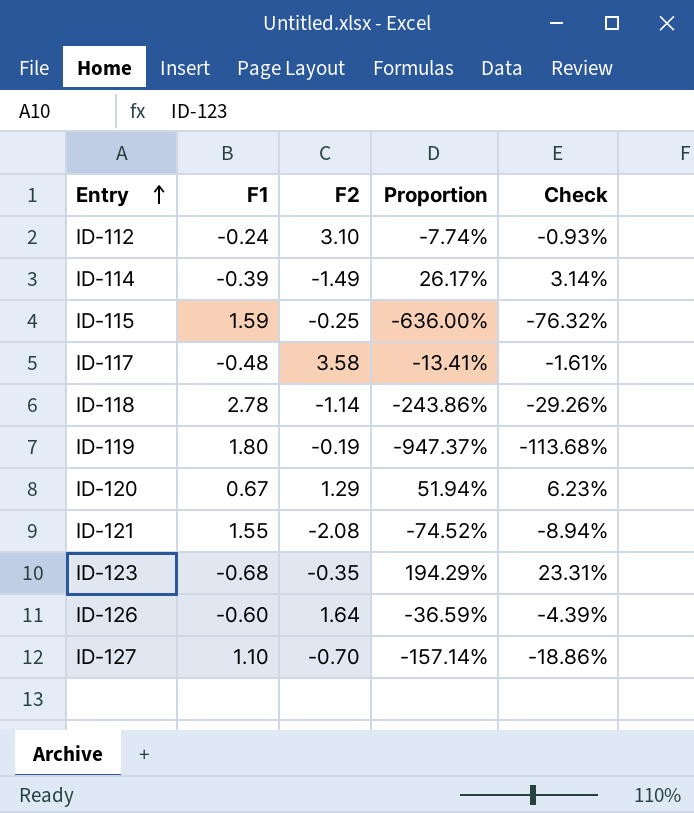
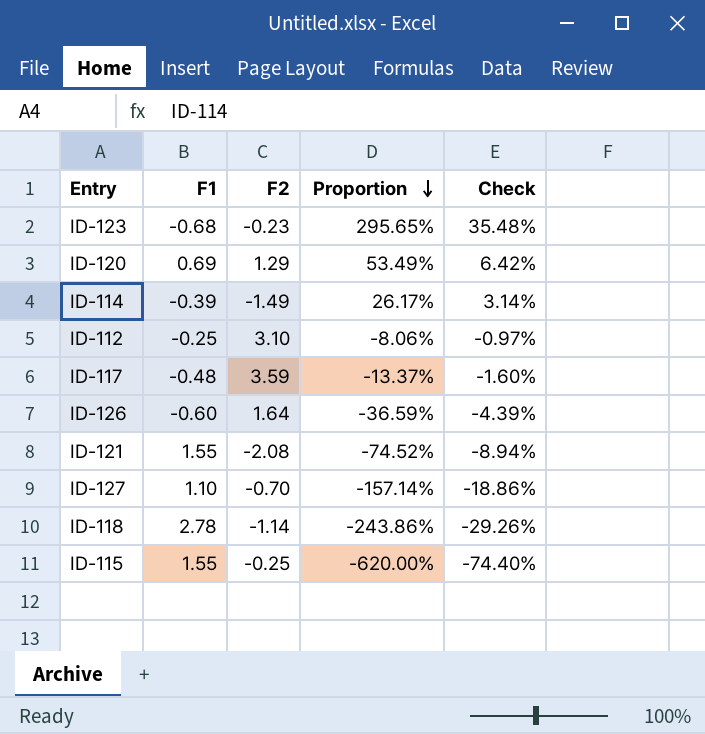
row order: Entry ascending -> Proportion descending
row ID-119: 1.80 | -0.19 | -947.37% | -113.68% -> none
ID-123 | F2: -0.35 -> -0.23
ID-123 | Proportion: 194.29% -> 295.65%
ID-123 | Check: 23.31% -> 35.48%
ID-120 | F1: 0.67 -> 0.69
ID-120 | Proportion: 51.94% -> 53.49%
ID-120 | Check: 6.23% -> 6.42%
ID-112 | F1: -0.24 -> -0.25
ID-112 | Proportion: -7.74% -> -8.06%
ID-112 | Check: -0.93% -> -0.97%
ID-117 | F2: 3.58 -> 3.59
ID-117 | Proportion: -13.41% -> -13.37%
ID-117 | Check: -1.61% -> -1.60%
ID-115 | F1: 1.59 -> 1.55
ID-115 | Proportion: -636.00% -> -620.00%
ID-115 | Check: -76.32% -> -74.40%

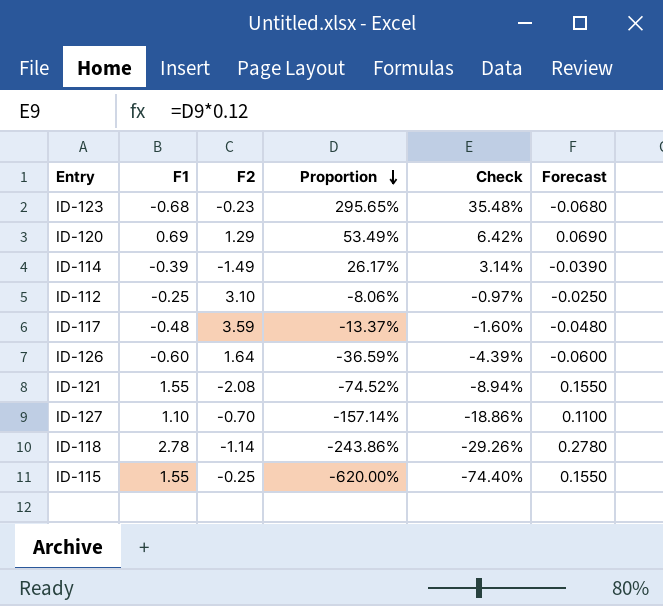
column Forecast | formula: none -> [F1] * 0.1

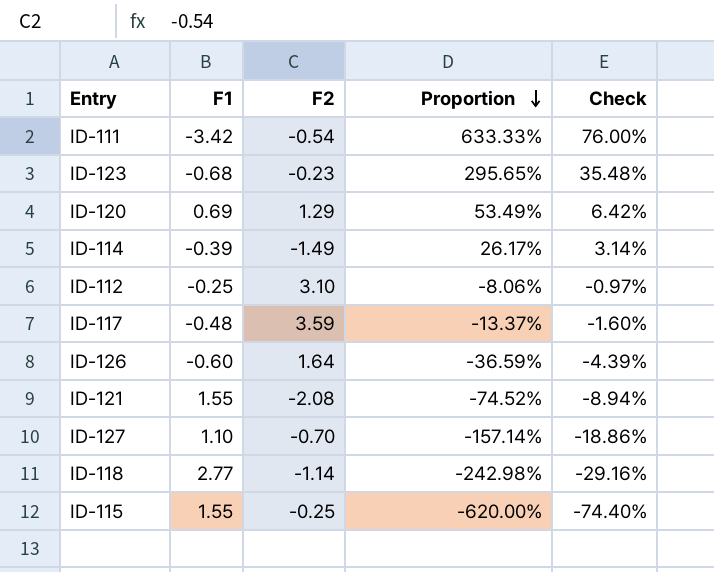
column Forecast | formula: [F1] * 0.1 -> none
row ID-111: none -> -3.42 | -0.54 | 633.33% | 76.00%
ID-118 | F1: 2.78 -> 2.77
ID-118 | Proportion: -243.86% -> -242.98%
ID-118 | Check: -29.26% -> -29.16%

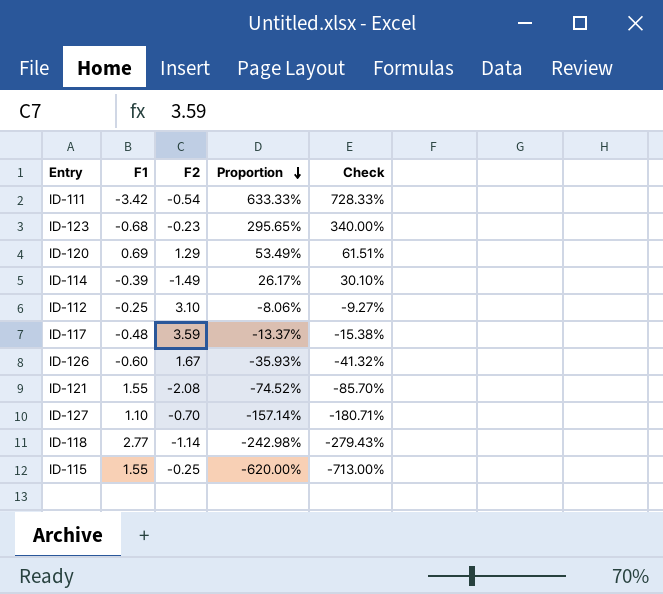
column Check | formula: [Proportion] * 0.12 -> [Proportion] * 1.15
ID-126 | F2: 1.64 -> 1.67
ID-126 | Proportion: -36.59% -> -35.93%

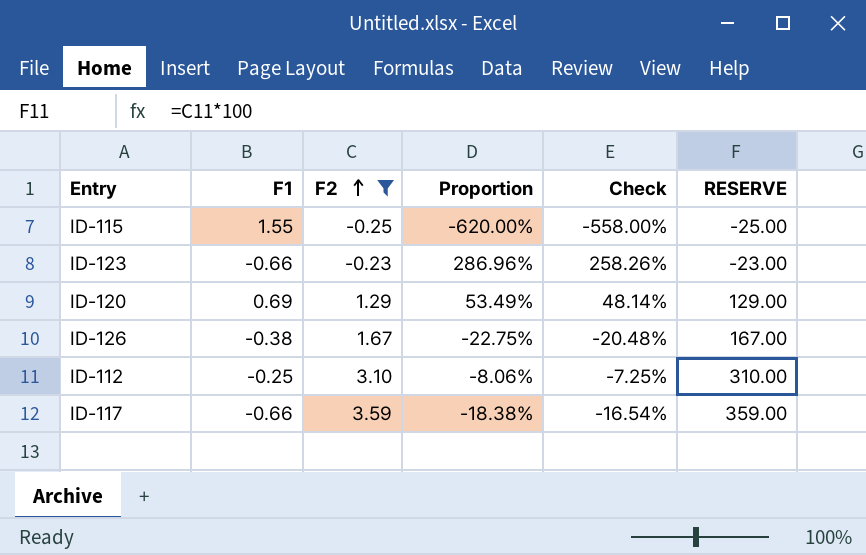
filter: none -> F2 >= -0.25
row order: Proportion descending -> F2 ascending
column Check | formula: [Proportion] * 1.15 -> [Proportion] * 0.9
column RESERVE | formula: none -> [F2] * 100
ID-123 | F1: -0.68 -> -0.66
ID-123 | Proportion: 295.65% -> 286.96%
ID-126 | F1: -0.60 -> -0.38
ID-126 | Proportion: -35.93% -> -22.75%
ID-117 | F1: -0.48 -> -0.66
ID-117 | Proportion: -13.37% -> -18.38%

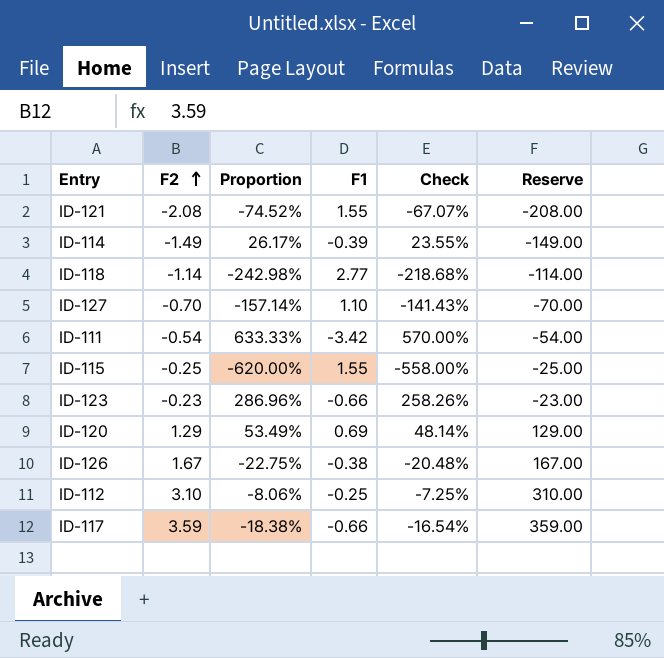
filter: F2 >= -0.25 -> none
column F1 | position: 2 -> 4
column name: RESERVE -> Reserve

